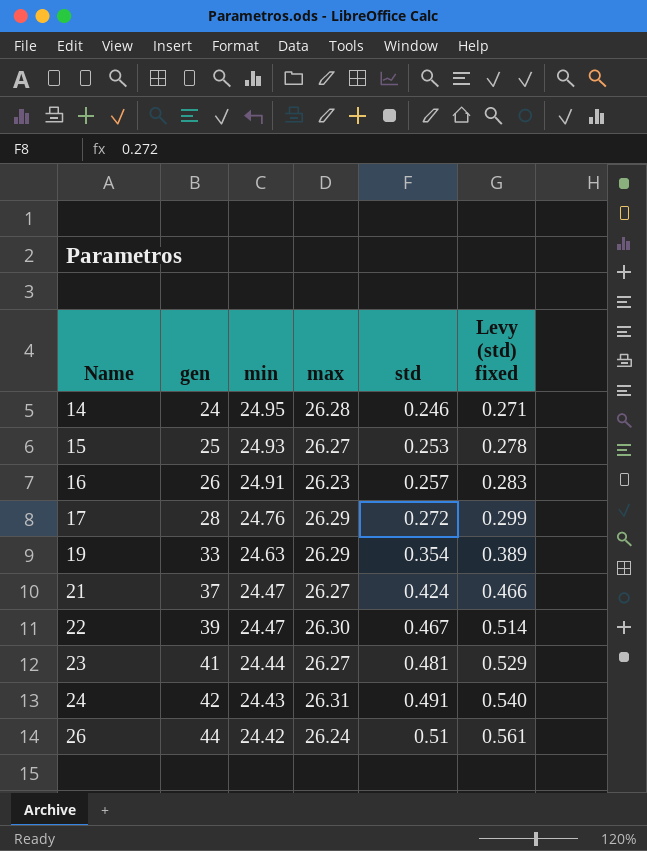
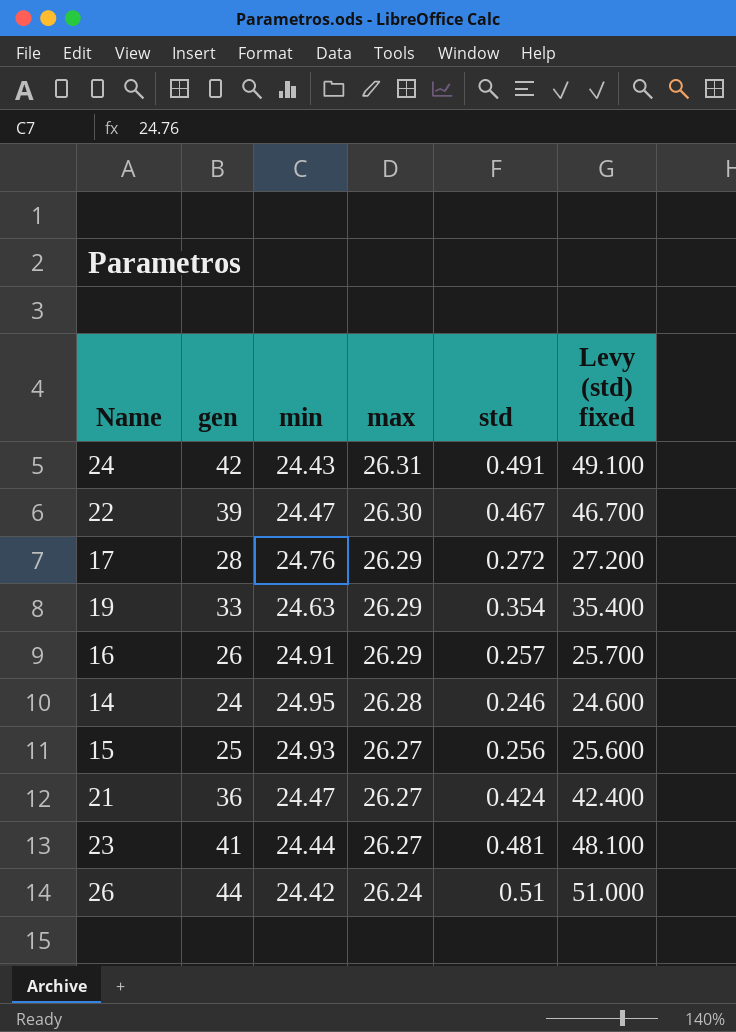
row order: Name ascending -> max descending
column Levy (std) fixed | formula: [std] * 1.1 -> [std] * 100
16 | max: 26.23 -> 26.29
15 | std: 0.253 -> 0.256
21 | gen: 37 -> 36

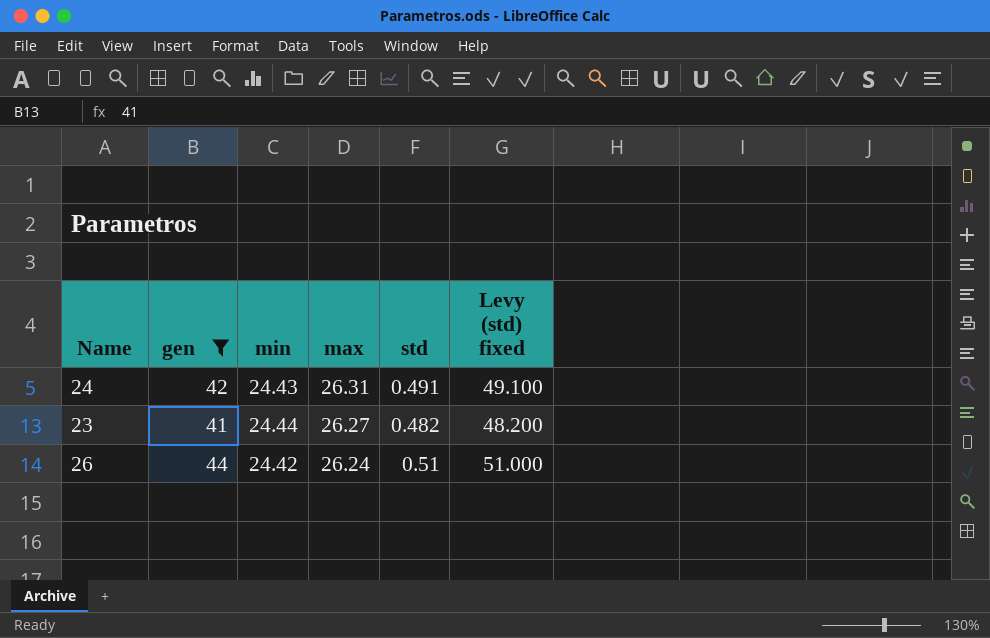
filter: none -> gen >= 41
23 | std: 0.481 -> 0.482
23 | Levy (std) fixed: 48.100 -> 48.200

